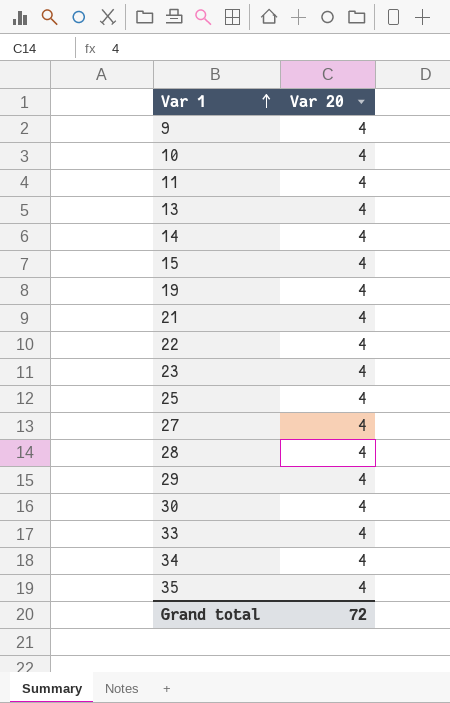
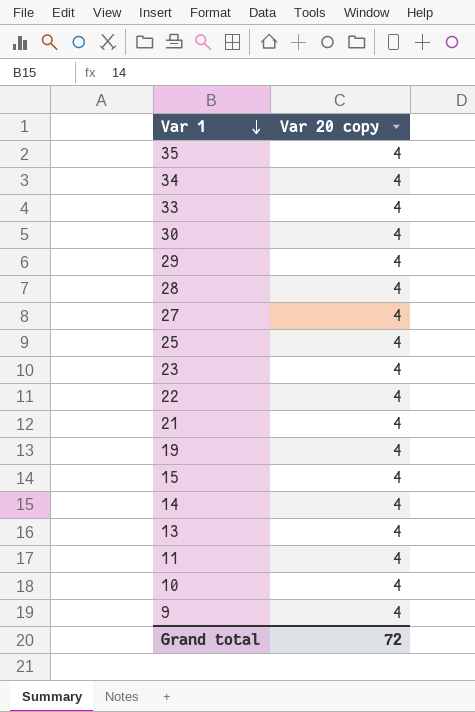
row order: Var 1 ascending -> Var 1 descending
column name: Var 20 -> Var 20 copy

